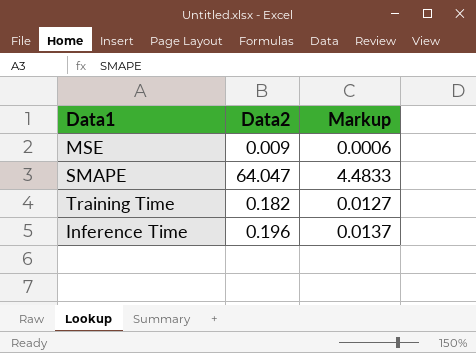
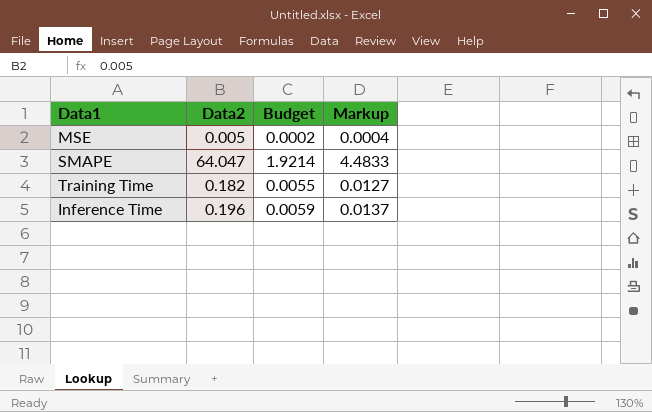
column Budget | formula: none -> [Data2] * 0.03
MSE | Data2: 0.009 -> 0.005
MSE | Markup: 0.0006 -> 0.0004

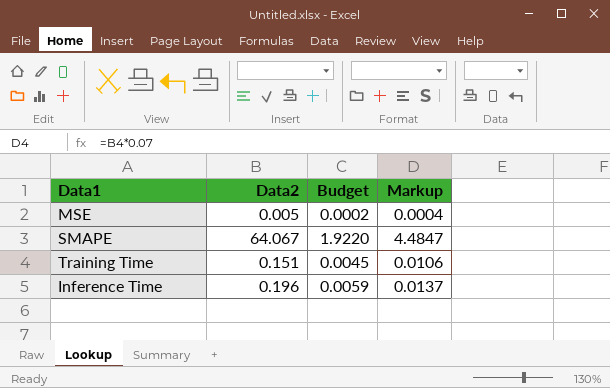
SMAPE | Data2: 64.047 -> 64.067
SMAPE | Budget: 1.9214 -> 1.9220
SMAPE | Markup: 4.4833 -> 4.4847
Training Time | Data2: 0.182 -> 0.151
Training Time | Budget: 0.0055 -> 0.0045
Training Time | Markup: 0.0127 -> 0.0106

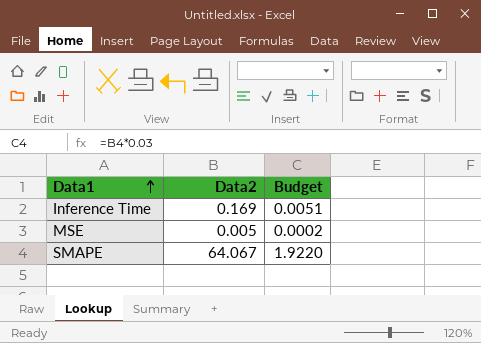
row order: none -> Data1 ascending
column Markup | formula: [Data2] * 0.07 -> none
row Training Time: 0.151 | 0.0045 | 0.0106 -> none
Inference Time | Data2: 0.196 -> 0.169
Inference Time | Budget: 0.0059 -> 0.0051

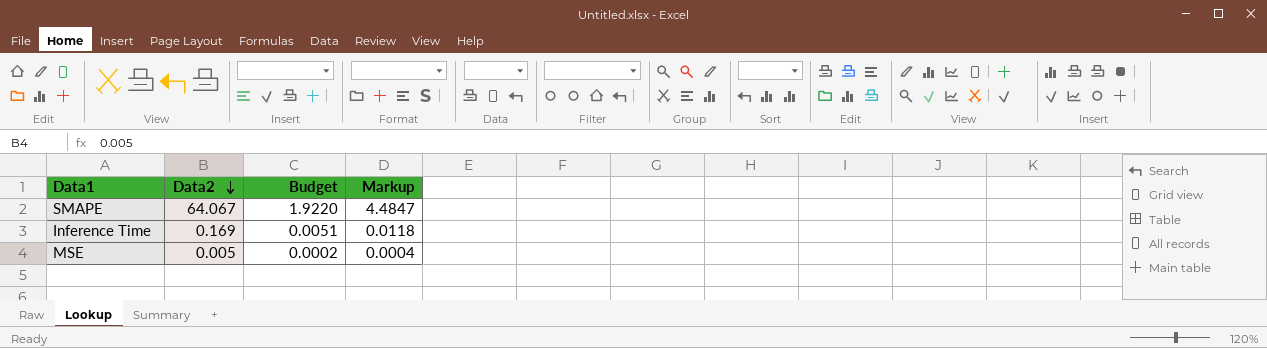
row order: Data1 ascending -> Data2 descending
column Markup | formula: none -> [Data2] * 0.07

